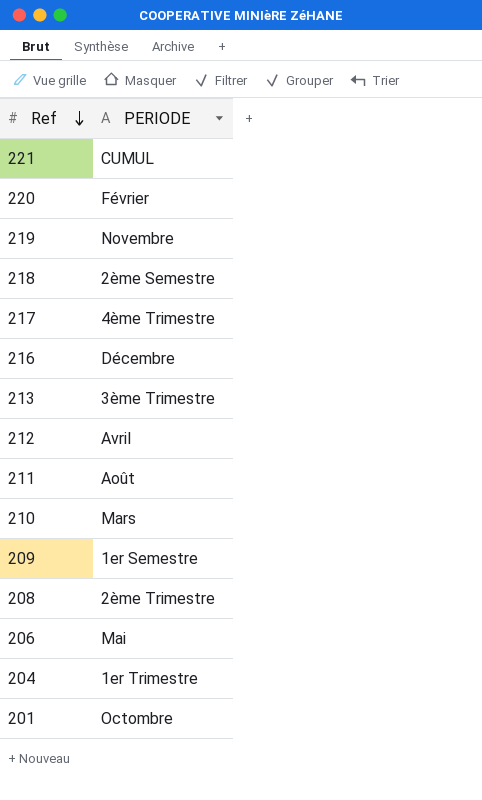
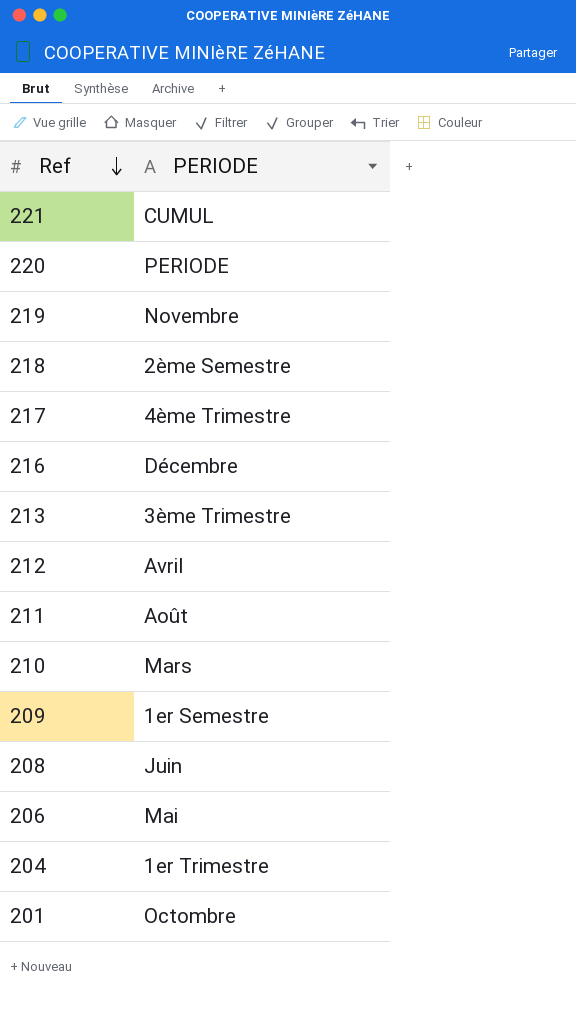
220 | PERIODE: Février -> PERIODE
208 | PERIODE: 2ème Trimestre -> Juin

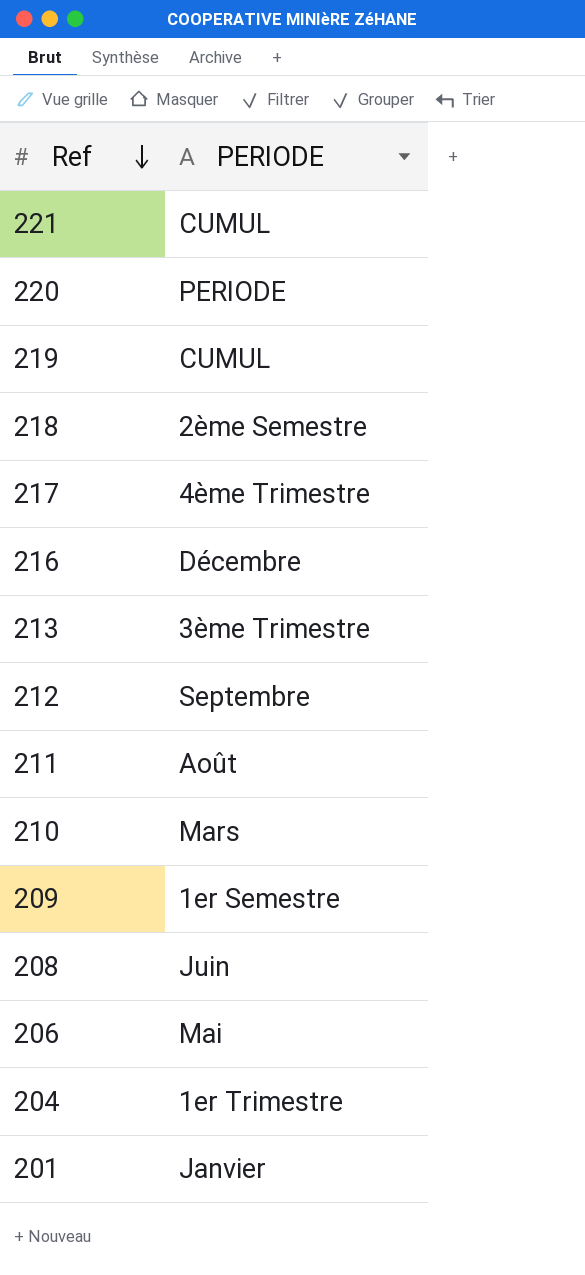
219 | PERIODE: Novembre -> CUMUL
212 | PERIODE: Avril -> Septembre
201 | PERIODE: Octombre -> Janvier

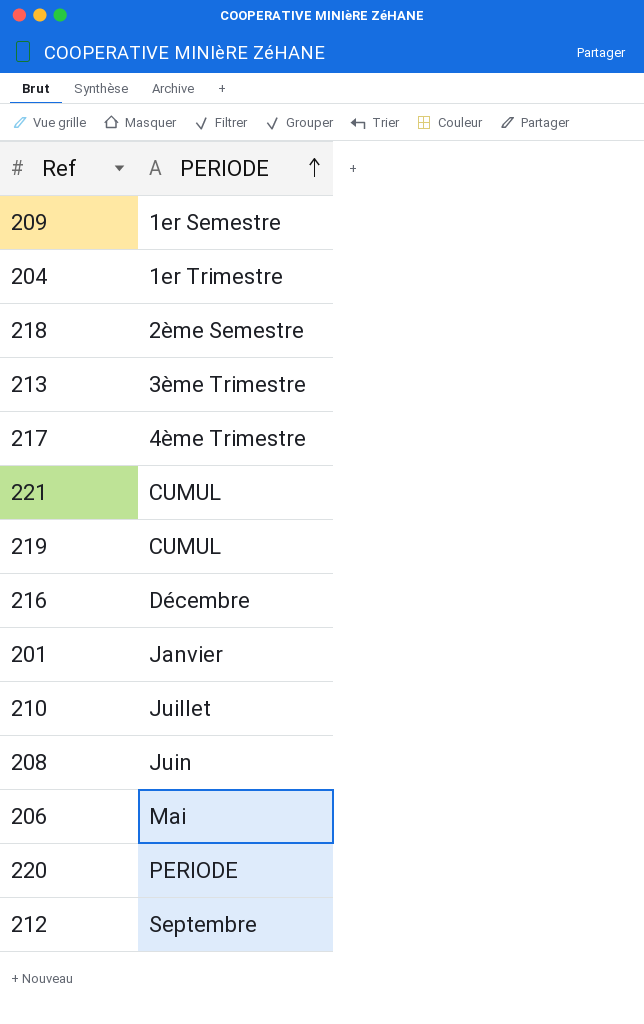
row order: Ref descending -> PERIODE ascending
row 211: Août -> none
210 | PERIODE: Mars -> Juillet

